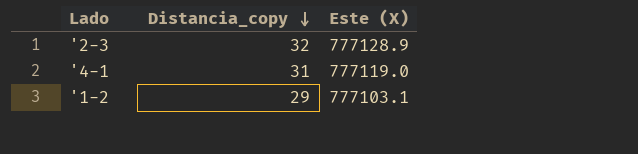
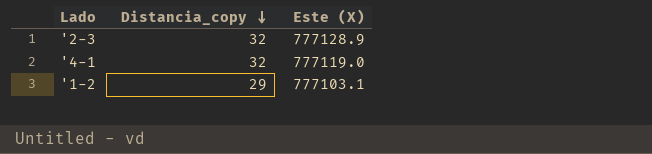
'4-1 | Distancia_copy: 31 -> 32

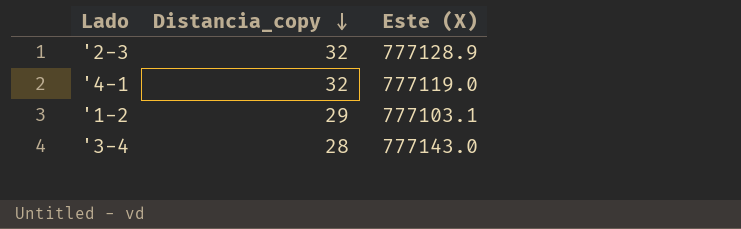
row '3-4: none -> 28 | 777143.0

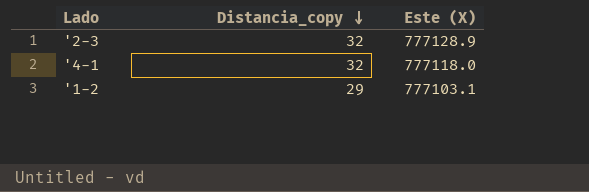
row '3-4: 28 | 777143.0 -> none
'4-1 | Este (X): 777119.0 -> 777118.0

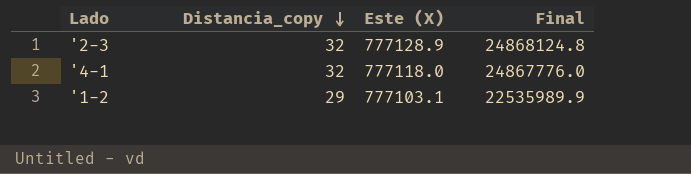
column Final | formula: none -> [Distancia_copy] * [Este (X)]

